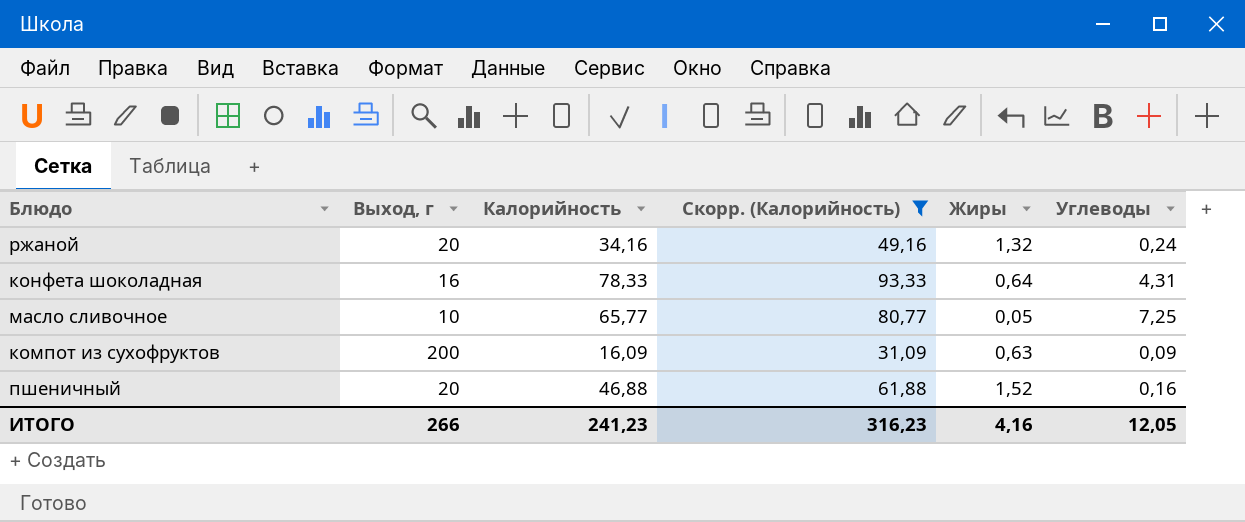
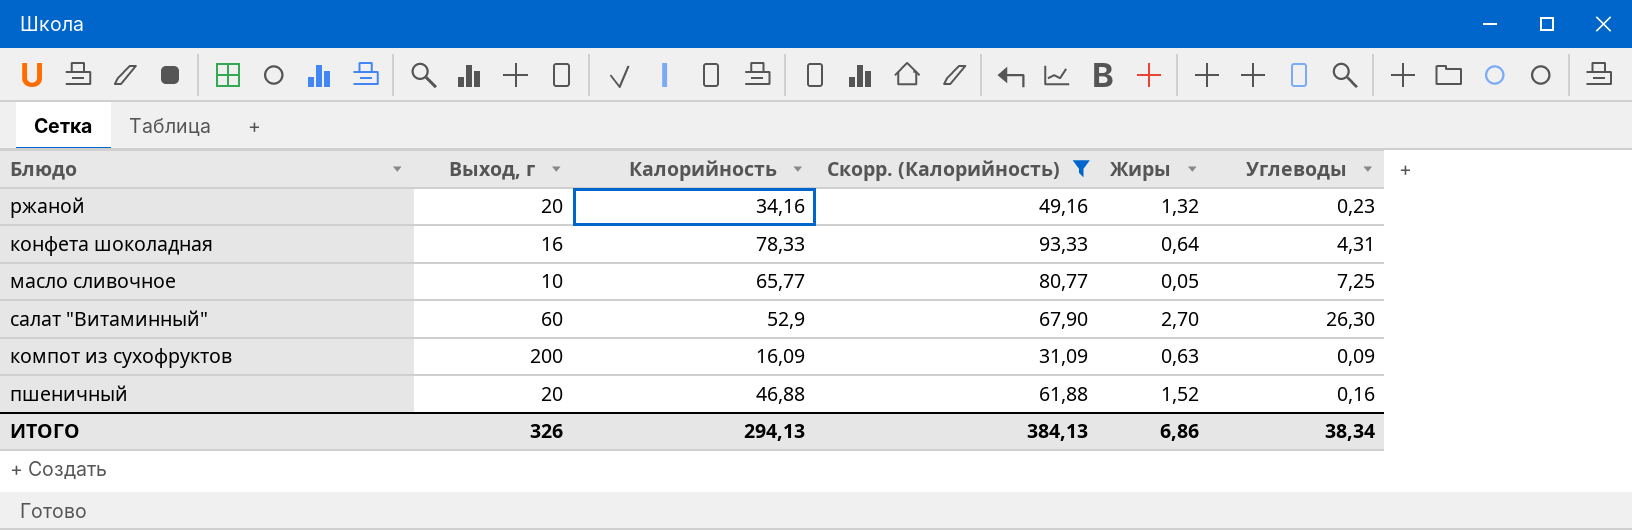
ржаной | Углеводы: 0,24 -> 0,23
row салат "Витаминный": none -> 60 | 52,9 | 67,90 | 2,70 | 26,30
ИТОГО | Выход, г: 266 -> 326
ИТОГО | Калорийность: 241,23 -> 294,13
ИТОГО | Скорр. (Калорийность): 316,23 -> 384,13
ИТОГО | Жиры: 4,16 -> 6,86
ИТОГО | Углеводы: 12,05 -> 38,34

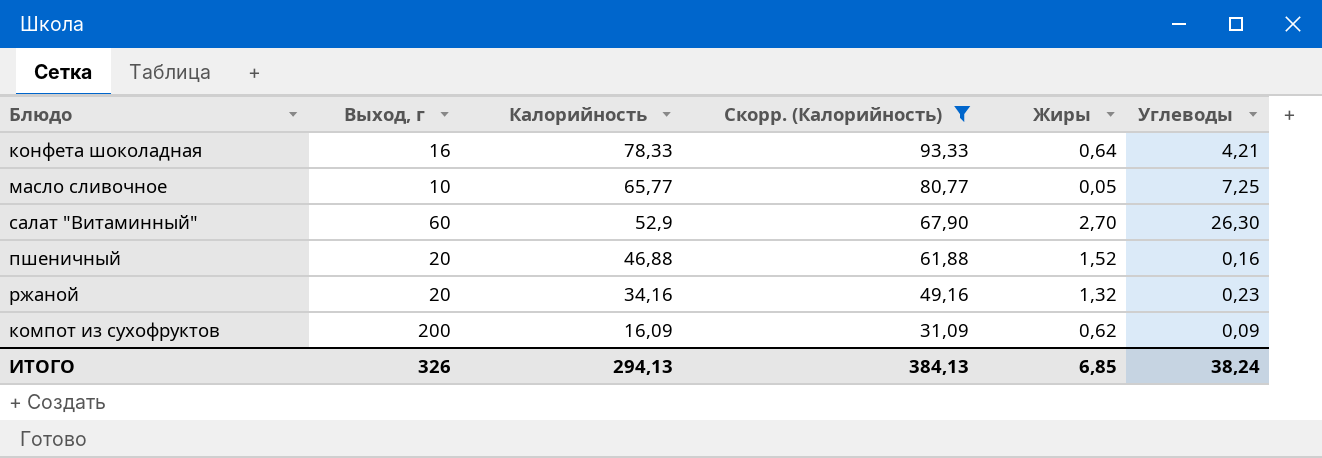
row order: none -> Калорийность descending
конфета шоколадная | Углеводы: 4,31 -> 4,21
компот из сухофруктов | Жиры: 0,63 -> 0,62
ИТОГО | Жиры: 6,86 -> 6,85
ИТОГО | Углеводы: 38,34 -> 38,24

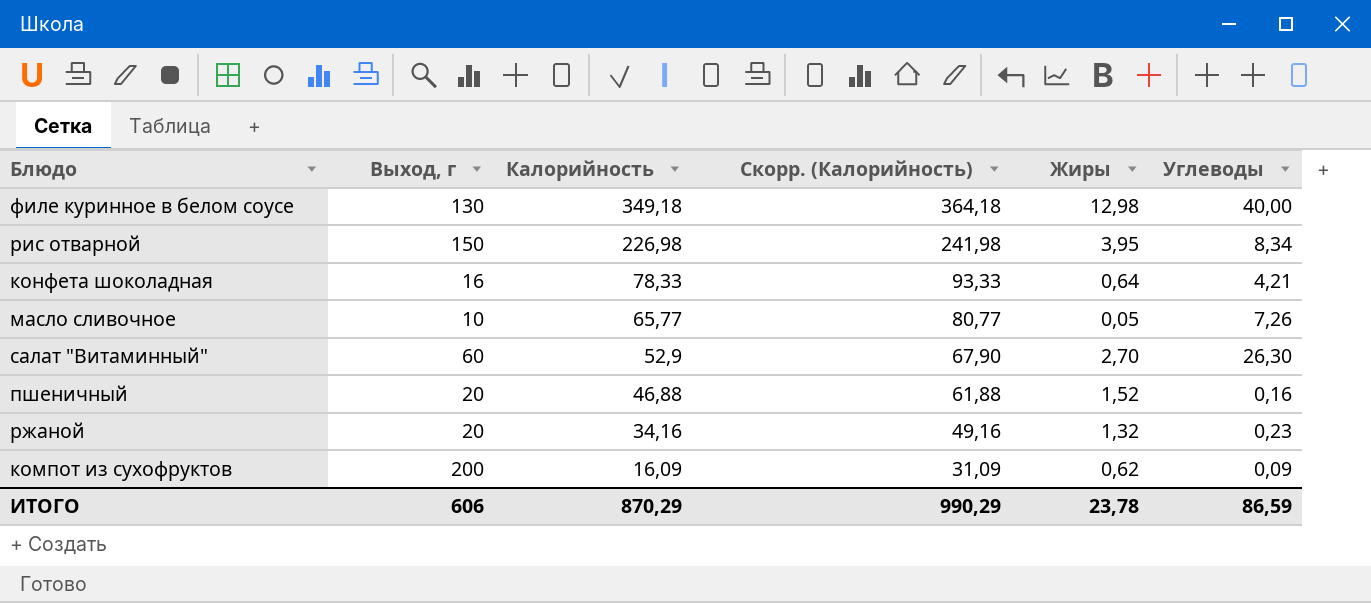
filter: Скорр. (Калорийность) <= 93,33 -> none
масло сливочное | Углеводы: 7,25 -> 7,26
ИТОГО | Выход, г: 326 -> 606
ИТОГО | Калорийность: 294,13 -> 870,29
ИТОГО | Скорр. (Калорийность): 384,13 -> 990,29
ИТОГО | Жиры: 6,85 -> 23,78
ИТОГО | Углеводы: 38,24 -> 86,59

